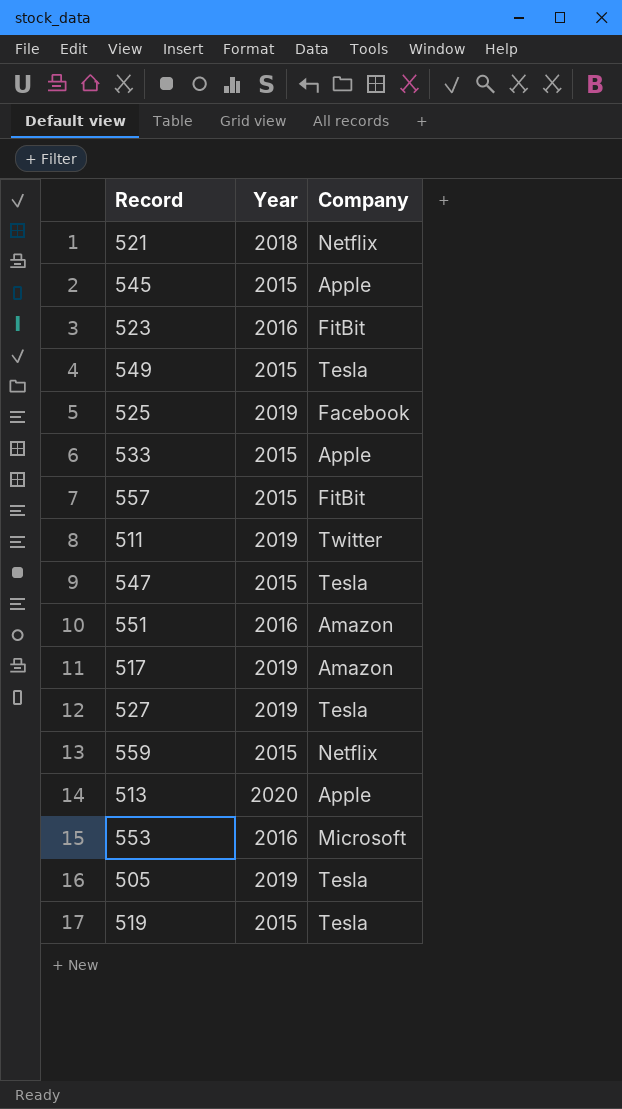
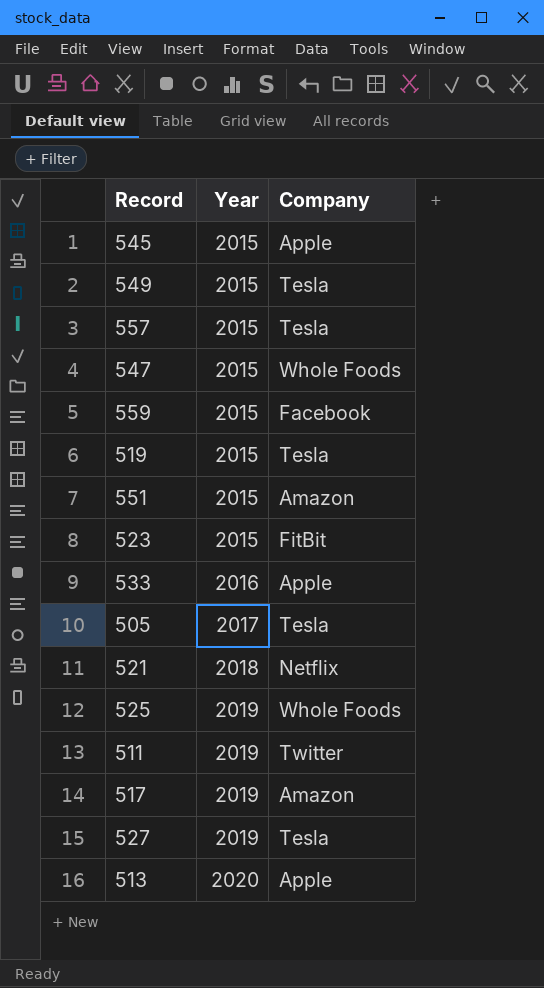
row order: none -> Year ascending
row 553: 2016 | Microsoft -> none
557 | Company: FitBit -> Tesla
547 | Company: Tesla -> Whole Foods
559 | Company: Netflix -> Facebook
551 | Year: 2016 -> 2015
523 | Year: 2016 -> 2015
533 | Year: 2015 -> 2016
505 | Year: 2019 -> 2017
525 | Company: Facebook -> Whole Foods

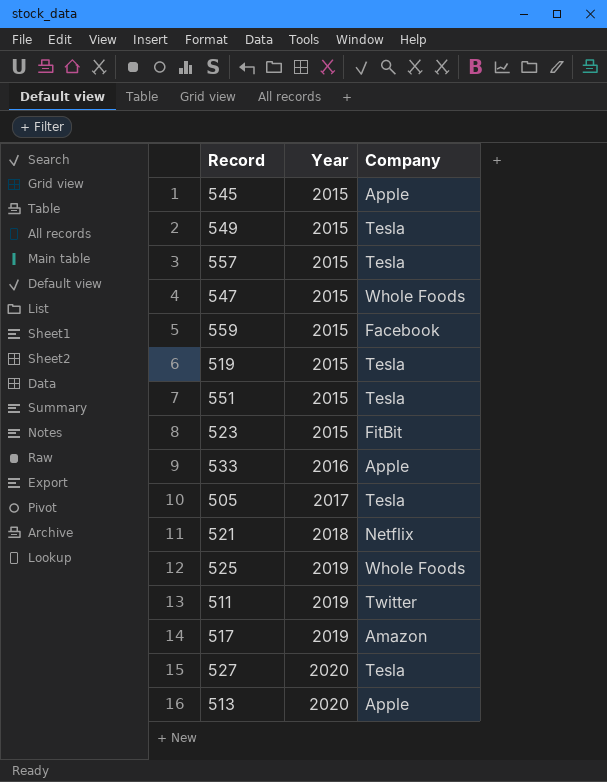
551 | Company: Amazon -> Tesla
527 | Year: 2019 -> 2020

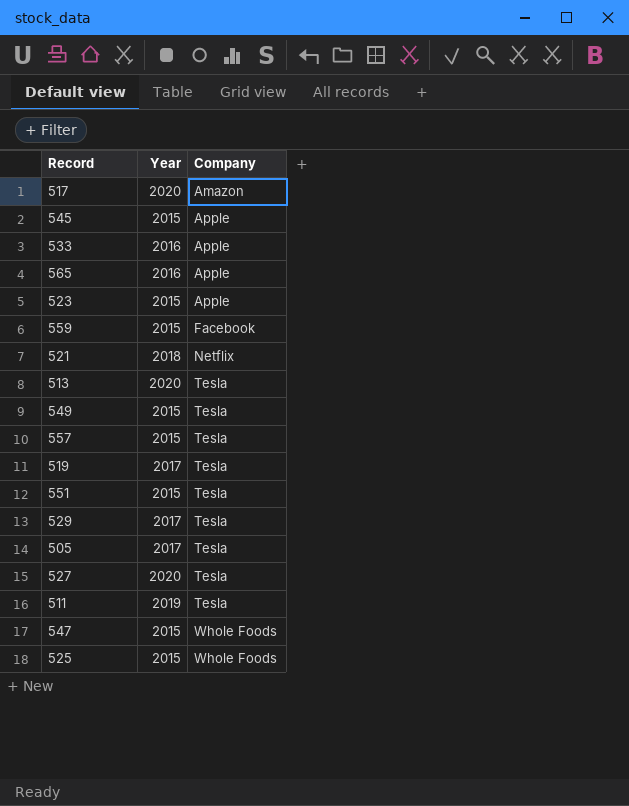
row order: Year ascending -> Company ascending
517 | Year: 2019 -> 2020
row 565: none -> 2016 | Apple
523 | Company: FitBit -> Apple
513 | Company: Apple -> Tesla
519 | Year: 2015 -> 2017
row 529: none -> 2017 | Tesla
511 | Company: Twitter -> Tesla
525 | Year: 2019 -> 2015

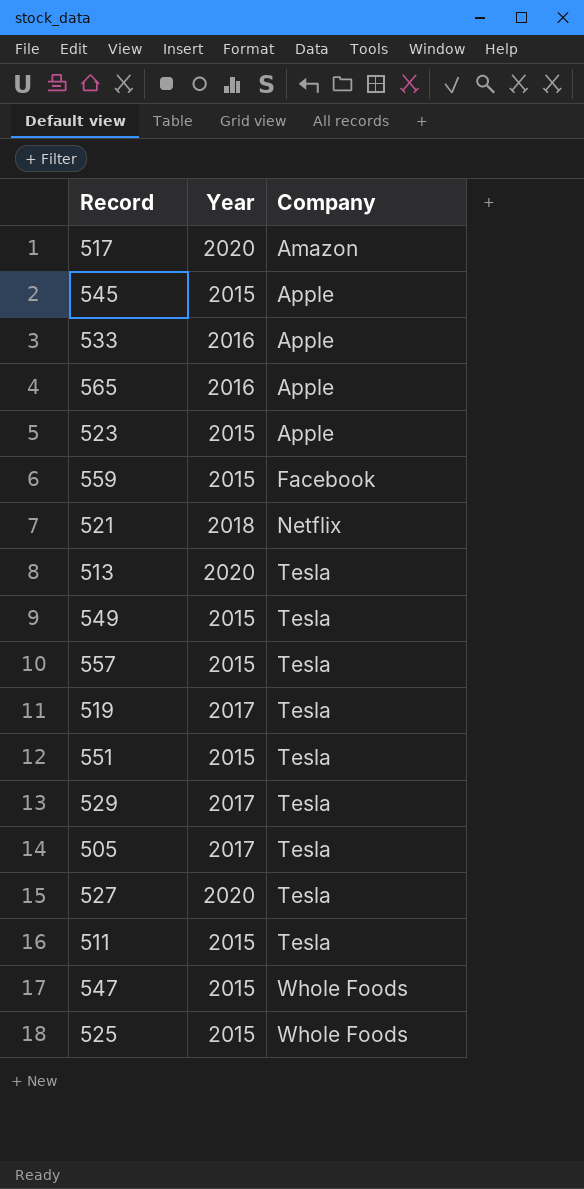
511 | Year: 2019 -> 2015

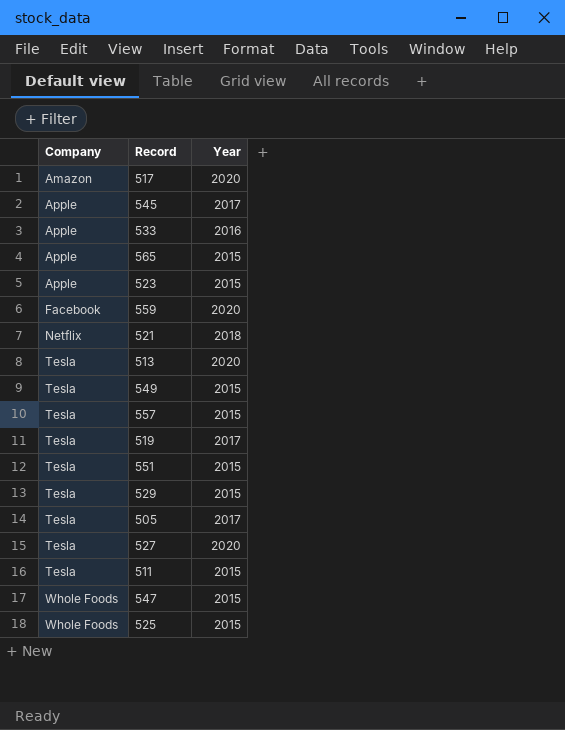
column Company | position: 3 -> 1
545 | Year: 2015 -> 2017
565 | Year: 2016 -> 2015
559 | Year: 2015 -> 2020
529 | Year: 2017 -> 2015

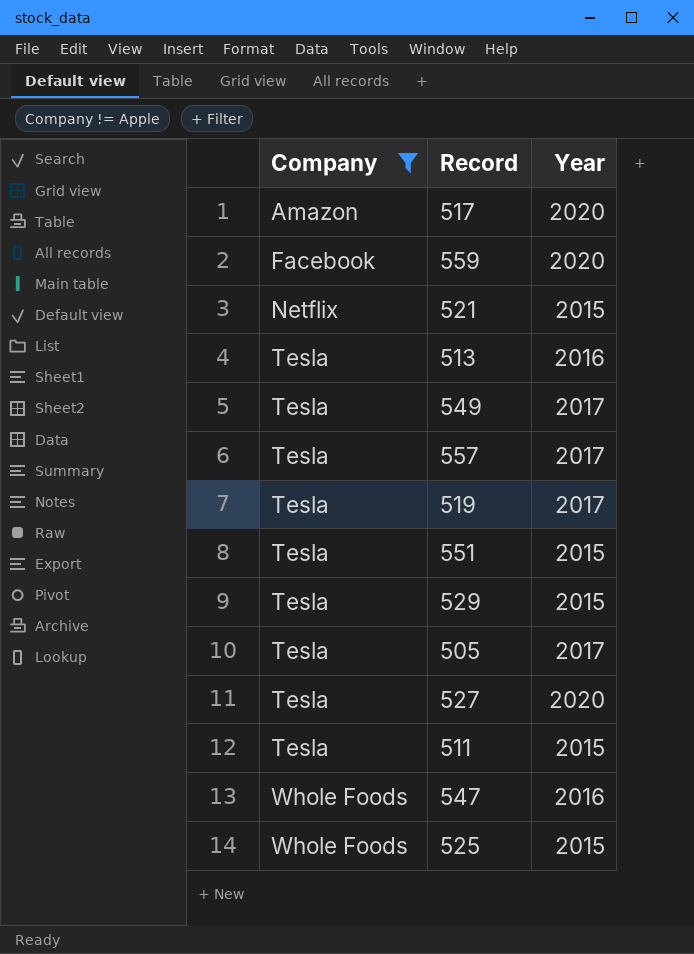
filter: none -> Company != Apple
521 | Year: 2018 -> 2015
513 | Year: 2020 -> 2016
549 | Year: 2015 -> 2017
557 | Year: 2015 -> 2017
547 | Year: 2015 -> 2016

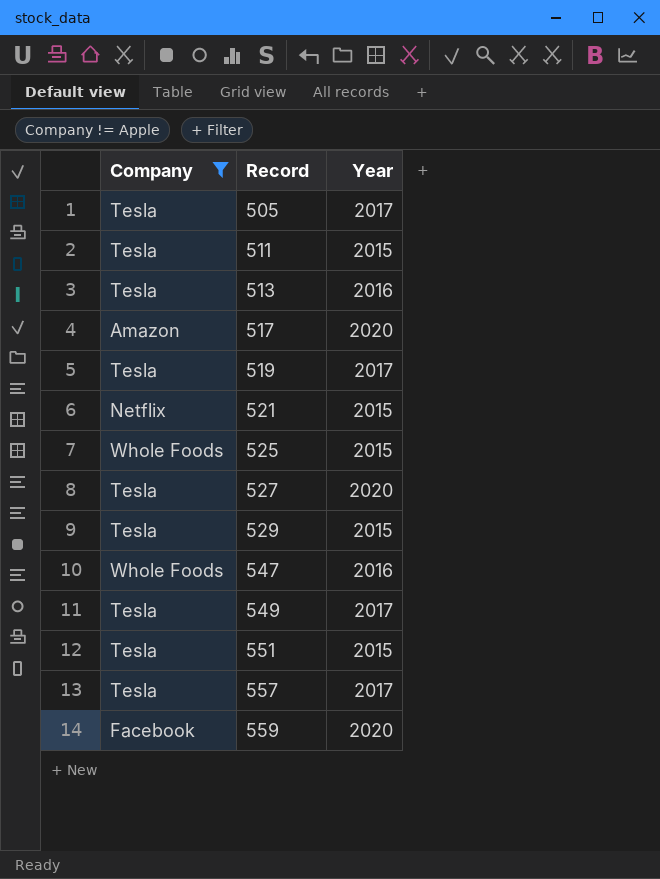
row order: Company ascending -> Record ascending

